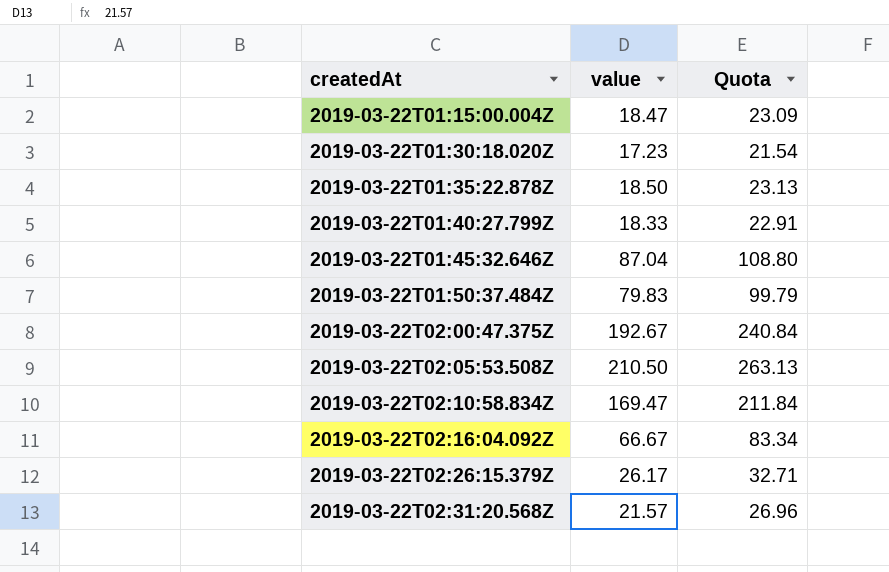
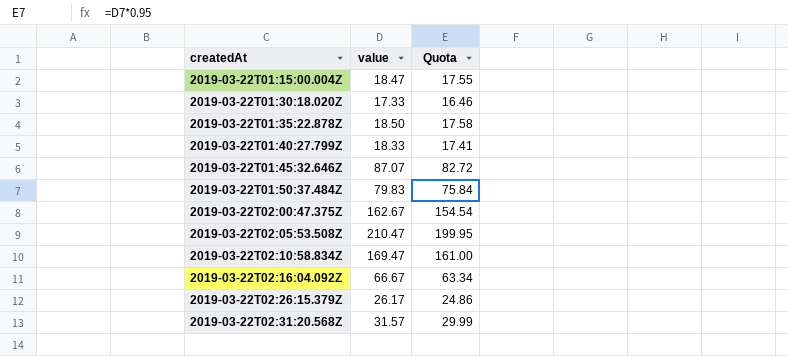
column Quota | formula: [value] * 1.25 -> [value] * 0.95
2019-03-22T01:30:18.020Z | value: 17.23 -> 17.33
2019-03-22T01:45:32.646Z | value: 87.04 -> 87.07
2019-03-22T02:00:47.375Z | value: 192.67 -> 162.67
2019-03-22T02:05:53.508Z | value: 210.50 -> 210.47
2019-03-22T02:31:20.568Z | value: 21.57 -> 31.57

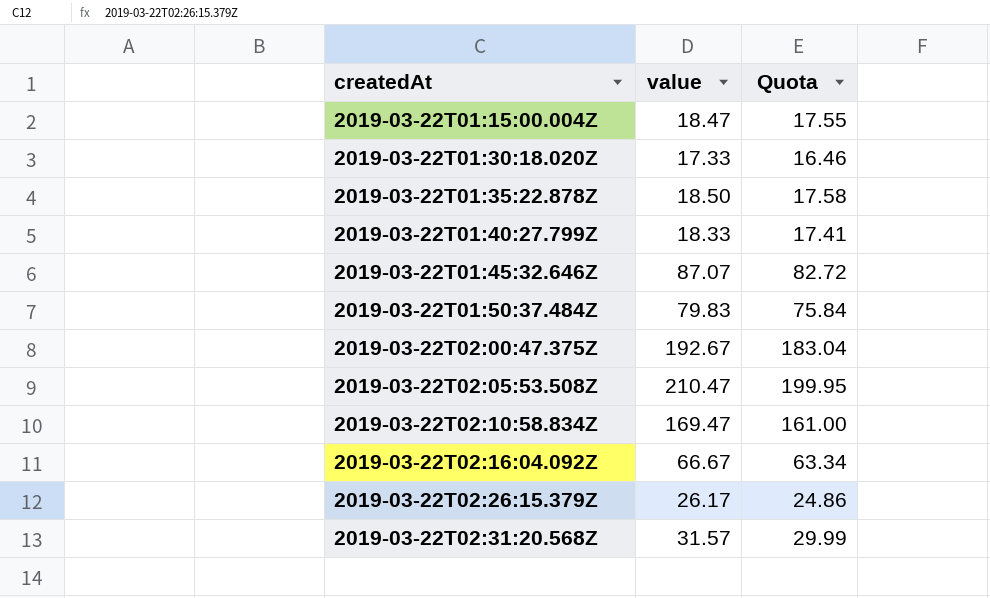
2019-03-22T02:00:47.375Z | value: 162.67 -> 192.67
2019-03-22T02:00:47.375Z | Quota: 154.54 -> 183.04

